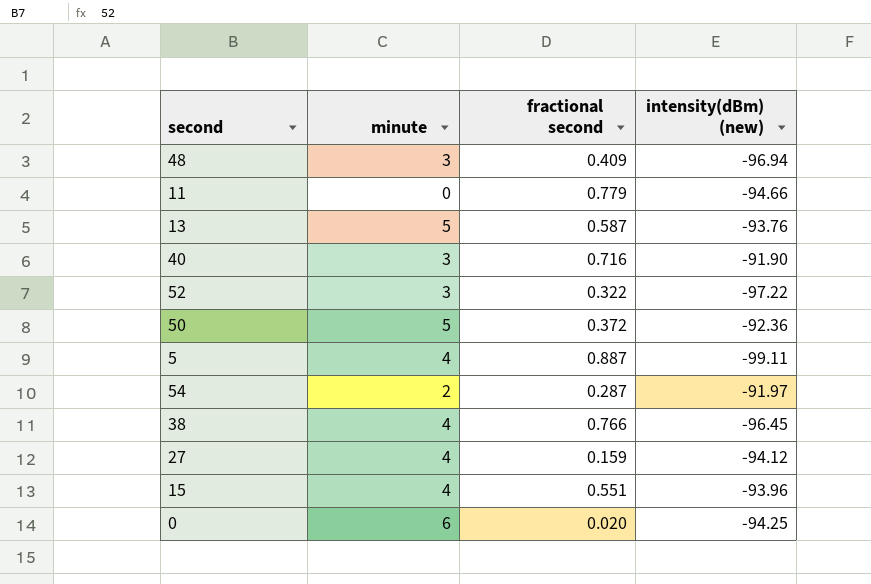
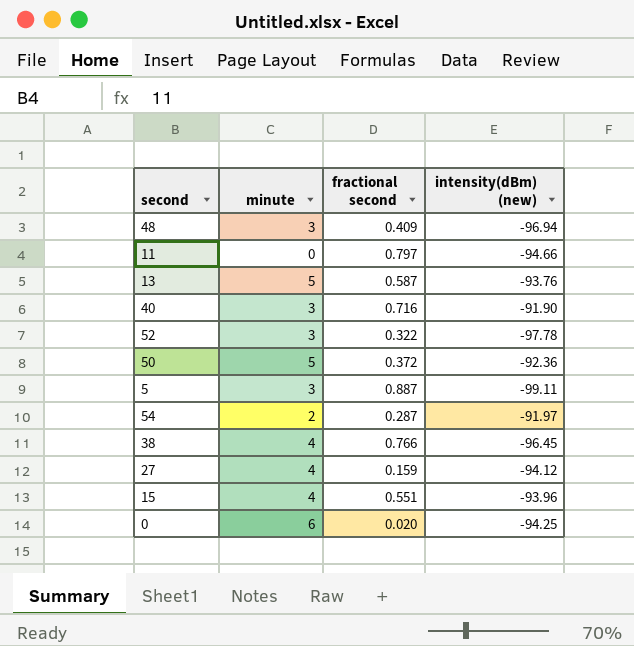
11 | fractional second: 0.779 -> 0.797
52 | intensity(dBm) (new): -97.22 -> -97.78
5 | minute: 4 -> 3

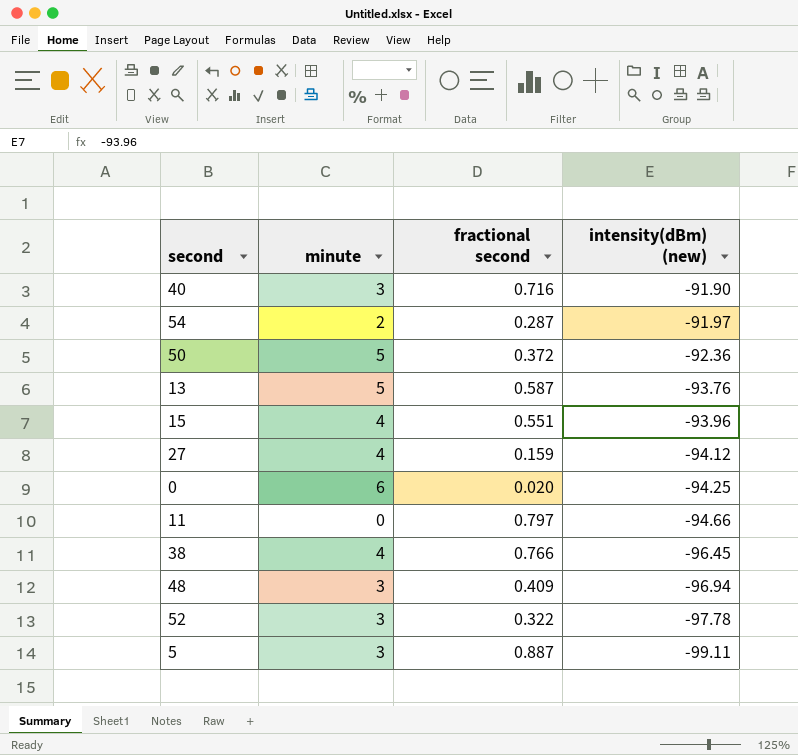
row order: none -> intensity(dBm) (new) descending

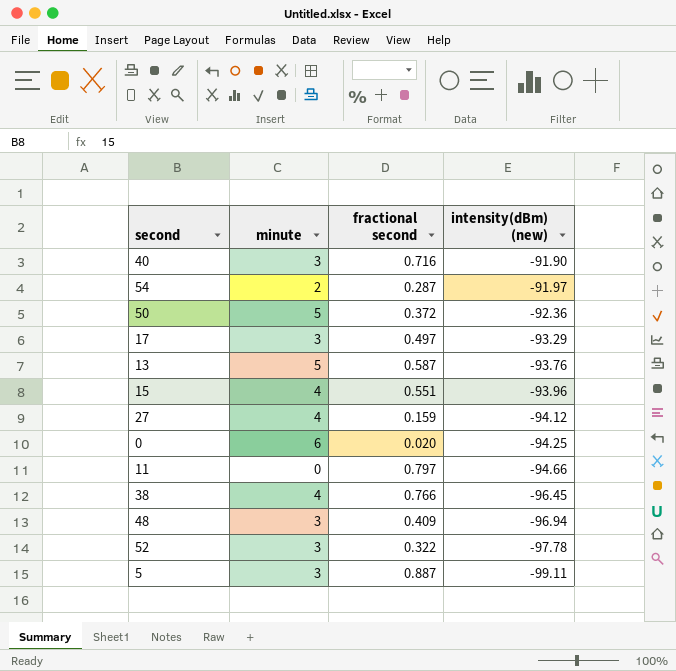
row 17: none -> 3 | 0.497 | -93.29

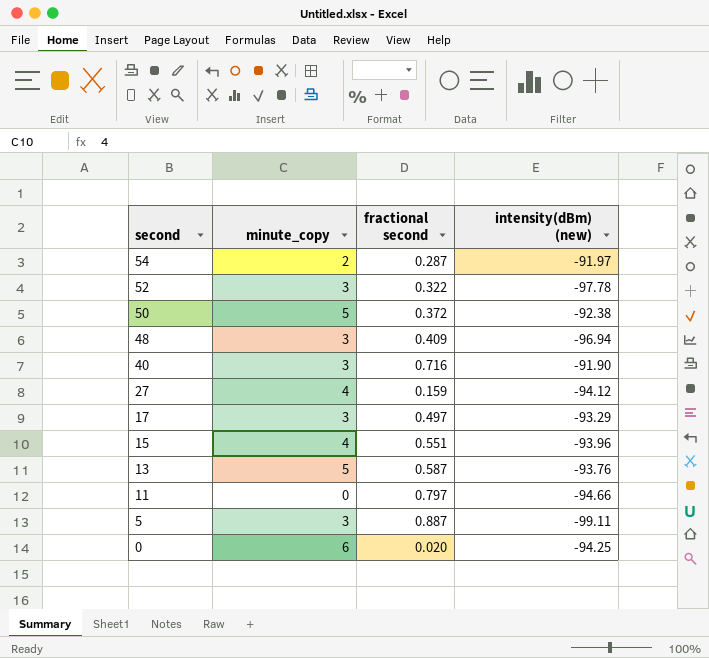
row order: intensity(dBm) (new) descending -> second descending
column name: minute -> minute_copy
row 38: 4 | 0.766 | -96.45 -> none
50 | intensity(dBm) (new): -92.36 -> -92.38

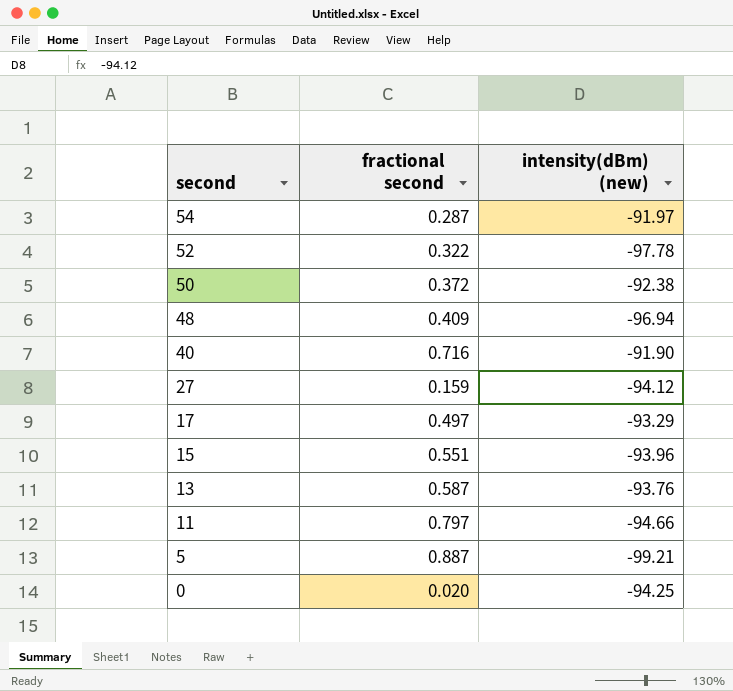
column minute_copy | position: 2 -> none
5 | intensity(dBm) (new): -99.11 -> -99.21

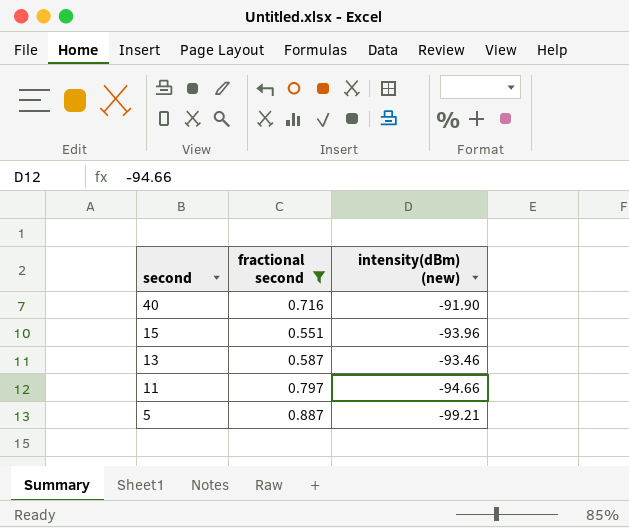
filter: none -> fractional second >= 0.551
13 | intensity(dBm) (new): -93.76 -> -93.46

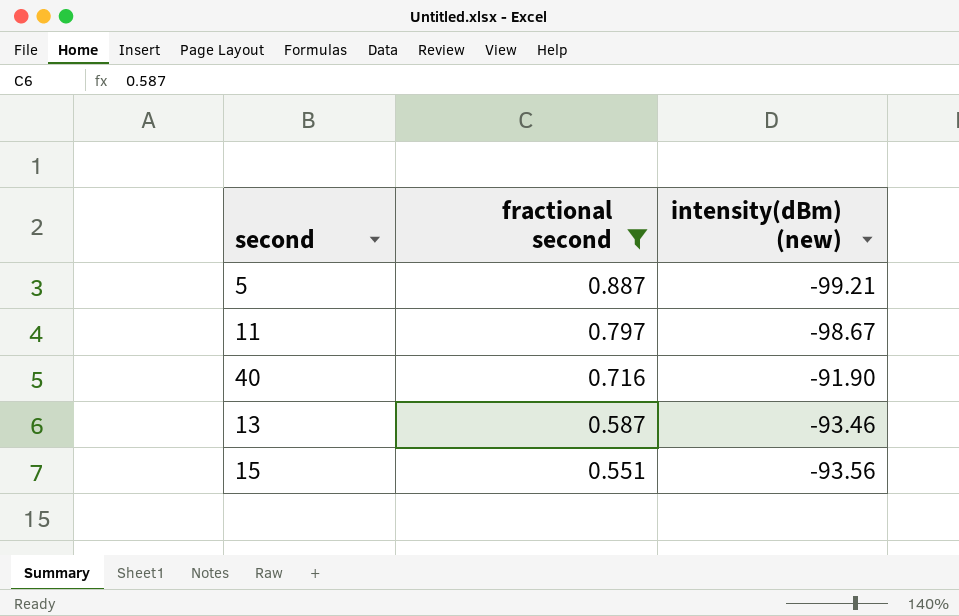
row order: second descending -> fractional second descending
11 | intensity(dBm) (new): -94.66 -> -98.67
15 | intensity(dBm) (new): -93.96 -> -93.56

